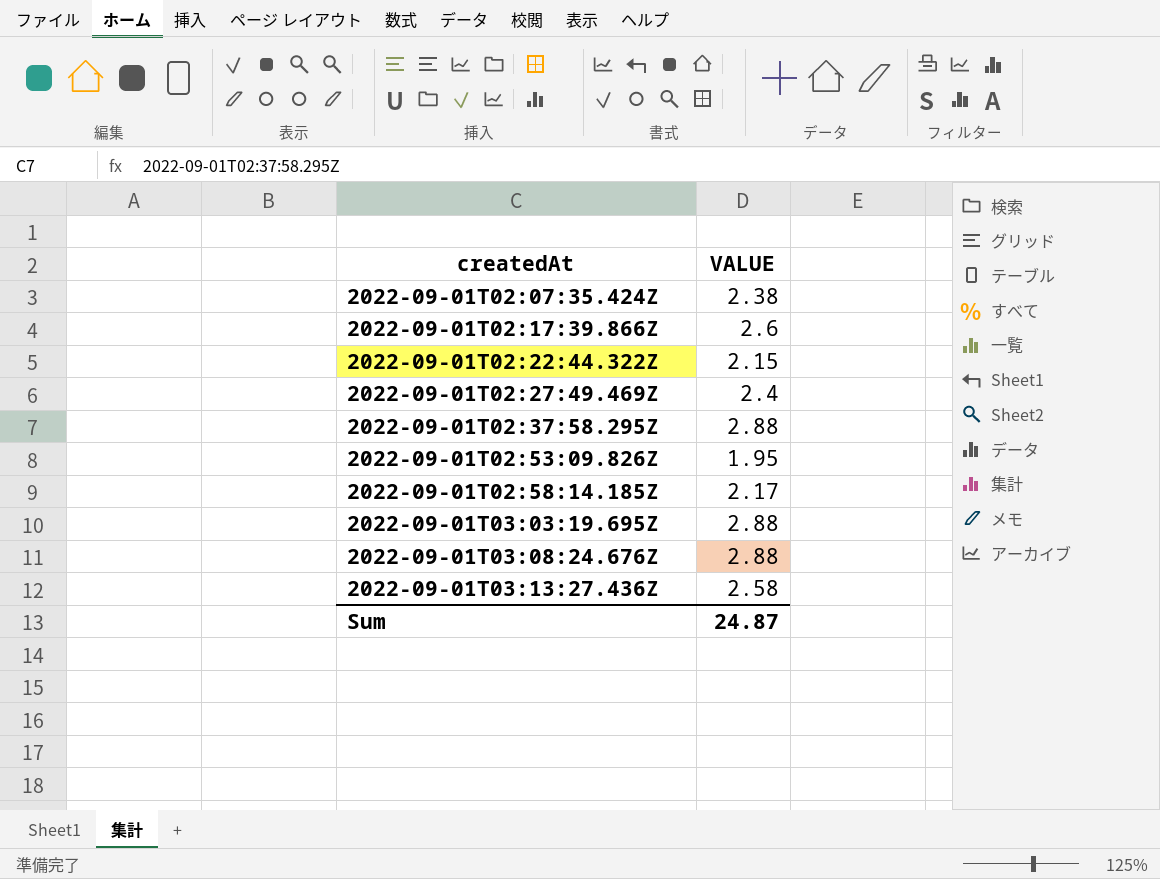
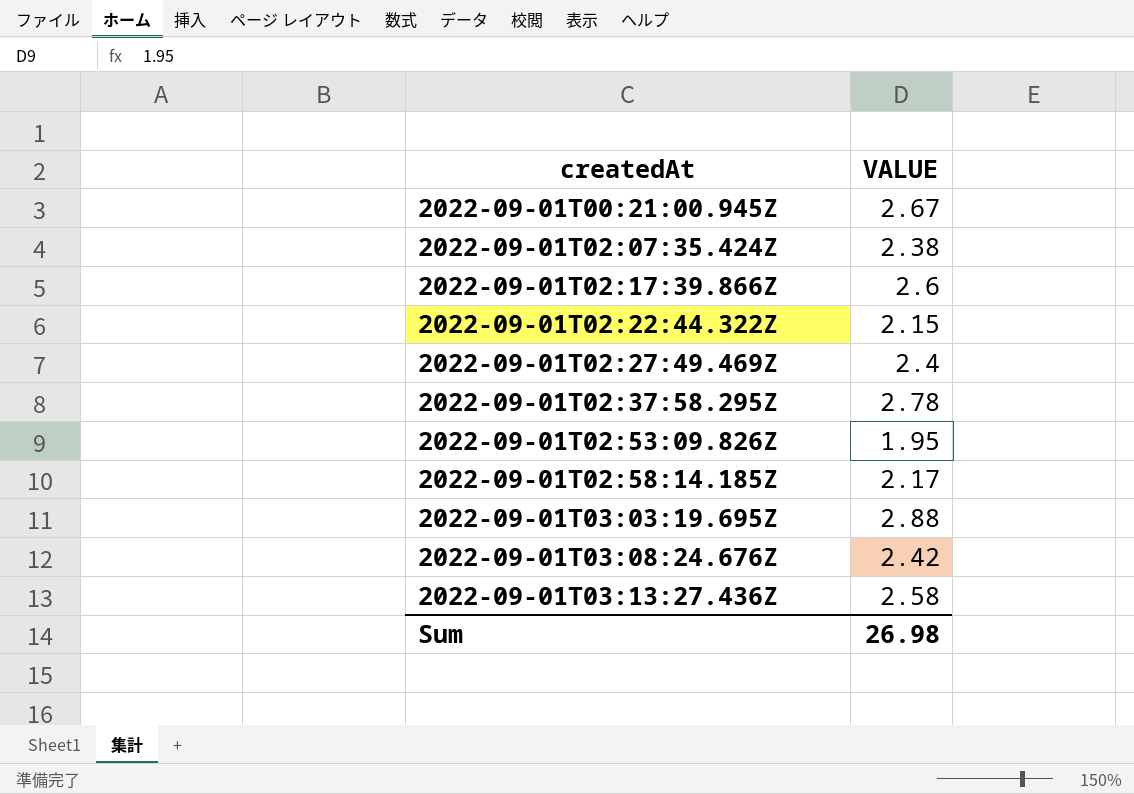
row 2022-09-01T00:21:00.945Z: none -> 2.67
2022-09-01T02:37:58.295Z | VALUE: 2.88 -> 2.78
2022-09-01T03:08:24.676Z | VALUE: 2.88 -> 2.42
Sum | VALUE: 24.87 -> 26.98

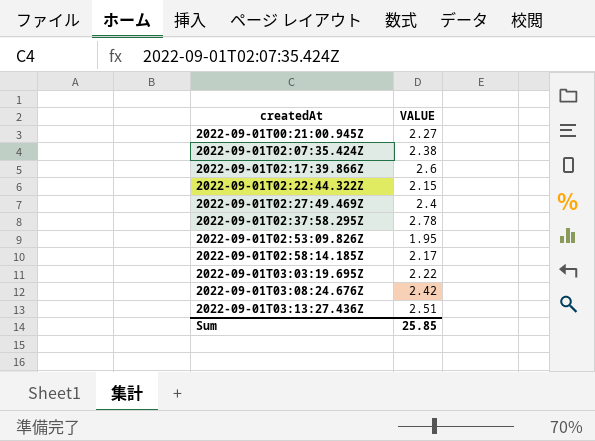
2022-09-01T00:21:00.945Z | VALUE: 2.67 -> 2.27
2022-09-01T03:03:19.695Z | VALUE: 2.88 -> 2.22
2022-09-01T03:13:27.436Z | VALUE: 2.58 -> 2.51
Sum | VALUE: 26.98 -> 25.85

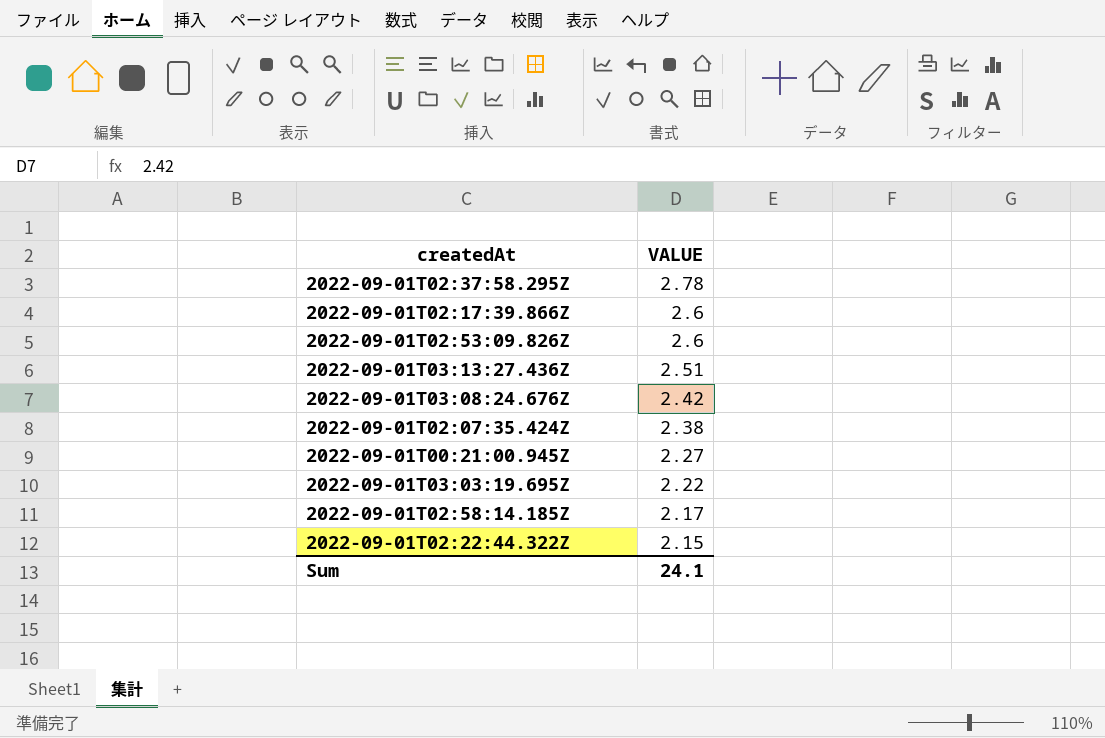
row order: createdAt ascending -> VALUE descending
row 2022-09-01T02:27:49.469Z: 2.4 -> none
2022-09-01T02:53:09.826Z | VALUE: 1.95 -> 2.6
Sum | VALUE: 25.85 -> 24.1

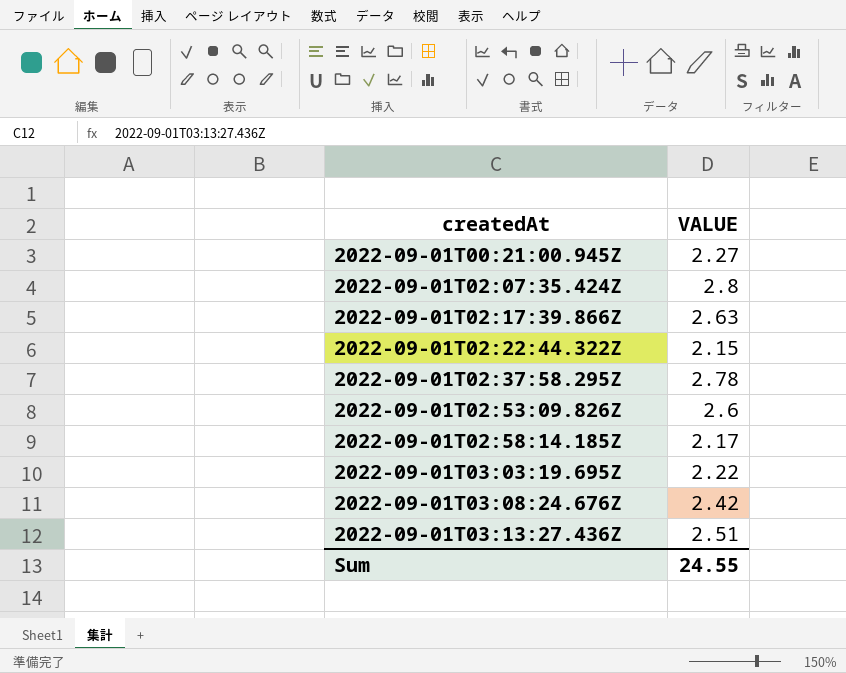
row order: VALUE descending -> createdAt ascending
2022-09-01T02:07:35.424Z | VALUE: 2.38 -> 2.8
2022-09-01T02:17:39.866Z | VALUE: 2.6 -> 2.63
Sum | VALUE: 24.1 -> 24.55

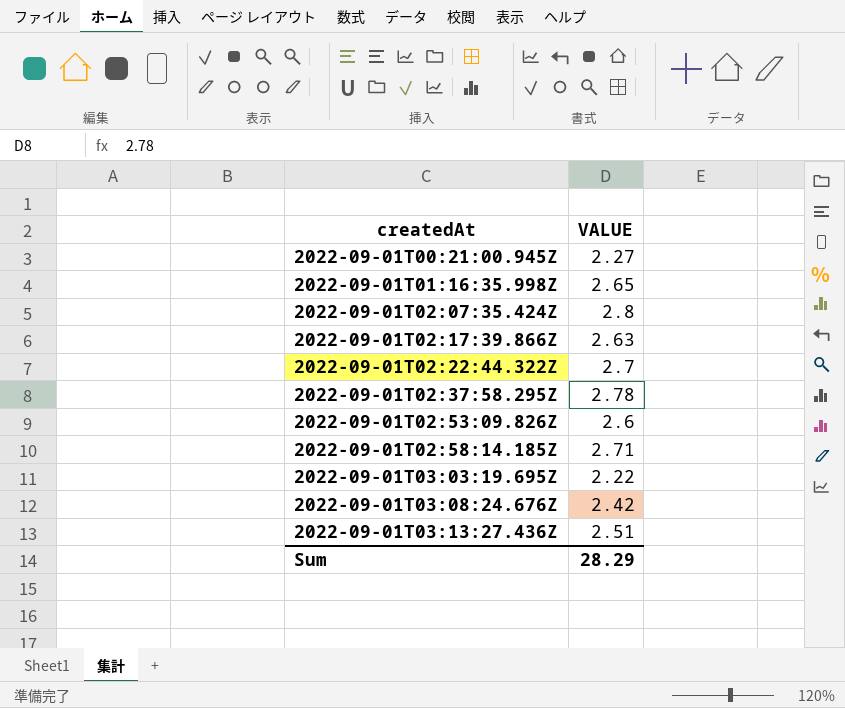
row 2022-09-01T01:16:35.998Z: none -> 2.65
2022-09-01T02:22:44.322Z | VALUE: 2.15 -> 2.7
2022-09-01T02:58:14.185Z | VALUE: 2.17 -> 2.71
Sum | VALUE: 24.55 -> 28.29

